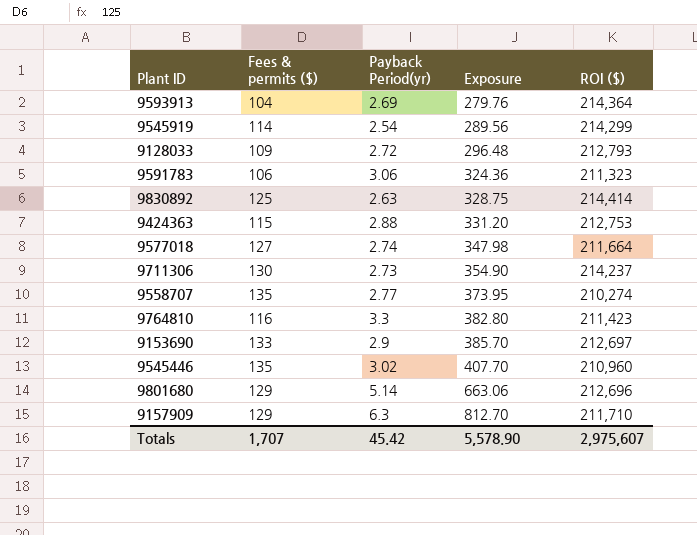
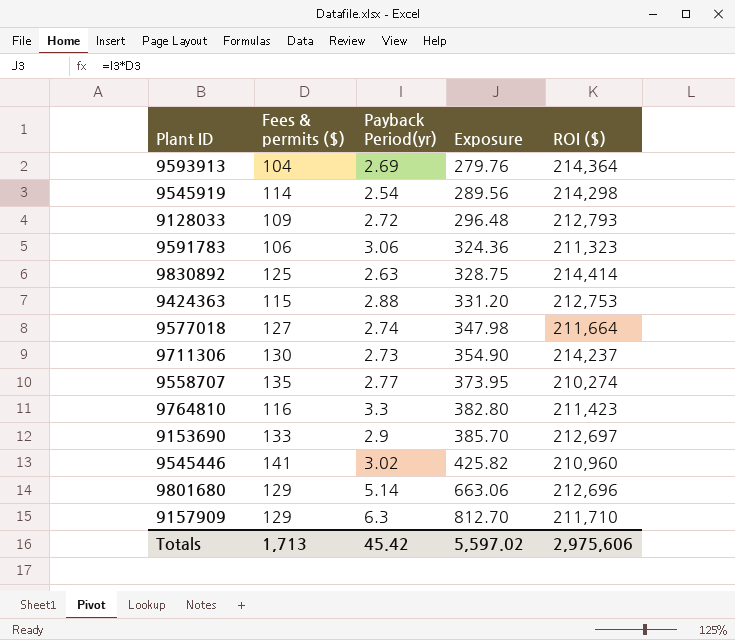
9545919 | ROI ($): 214,299 -> 214,298
9545446 | Fees & permits ($): 135 -> 141
9545446 | Exposure: 407.70 -> 425.82
Totals | Fees & permits ($): 1,707 -> 1,713
Totals | Exposure: 5,578.90 -> 5,597.02
Totals | ROI ($): 2,975,607 -> 2,975,606

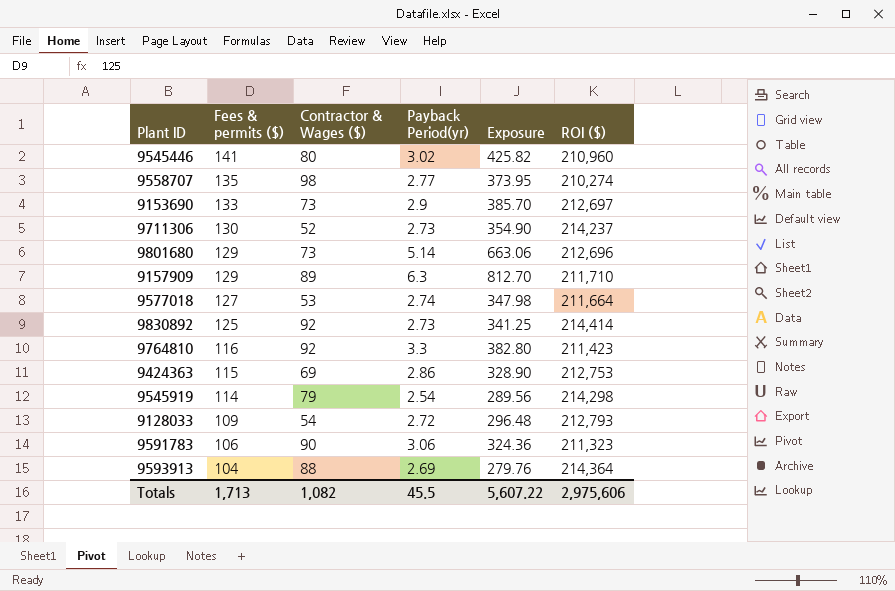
row order: Exposure ascending -> Fees & permits ($) descending
column Contractor & Wages ($) | position: none -> 3
9830892 | Payback Period(yr): 2.63 -> 2.73
9830892 | Exposure: 328.75 -> 341.25
9424363 | Payback Period(yr): 2.88 -> 2.86
9424363 | Exposure: 331.20 -> 328.90
Totals | Payback Period(yr): 45.42 -> 45.5
Totals | Exposure: 5,597.02 -> 5,607.22

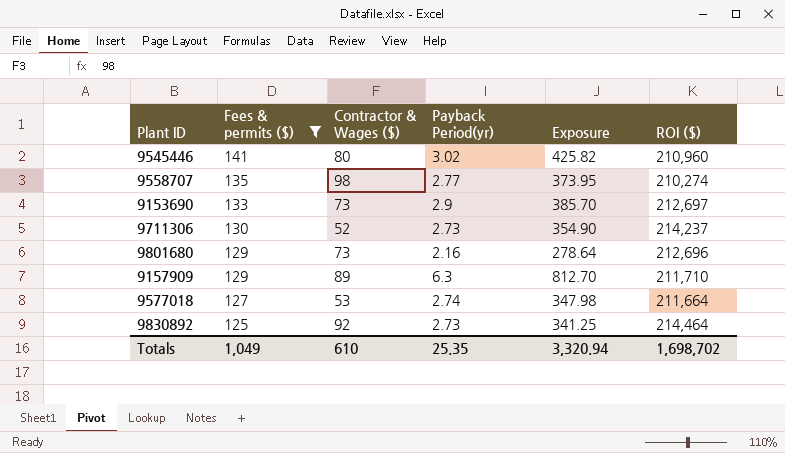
filter: none -> Fees & permits ($) >= 125
9801680 | Payback Period(yr): 5.14 -> 2.16
9801680 | Exposure: 663.06 -> 278.64
9830892 | ROI ($): 214,414 -> 214,464
Totals | Fees & permits ($): 1,713 -> 1,049
Totals | Contractor & Wages ($): 1,082 -> 610
Totals | Payback Period(yr): 45.5 -> 25.35
Totals | Exposure: 5,607.22 -> 3,320.94
Totals | ROI ($): 2,975,606 -> 1,698,702

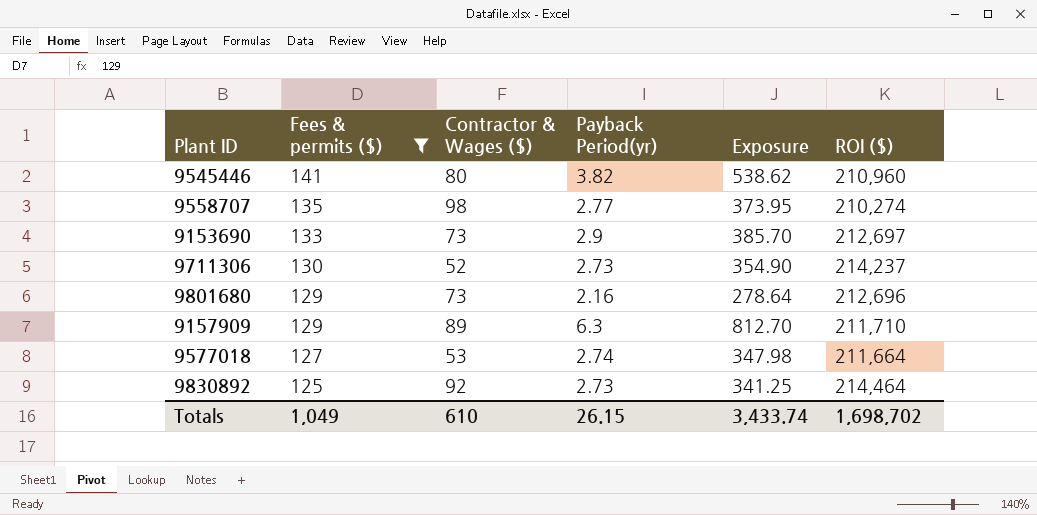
9545446 | Payback Period(yr): 3.02 -> 3.82
9545446 | Exposure: 425.82 -> 538.62
Totals | Payback Period(yr): 25.35 -> 26.15
Totals | Exposure: 3,320.94 -> 3,433.74

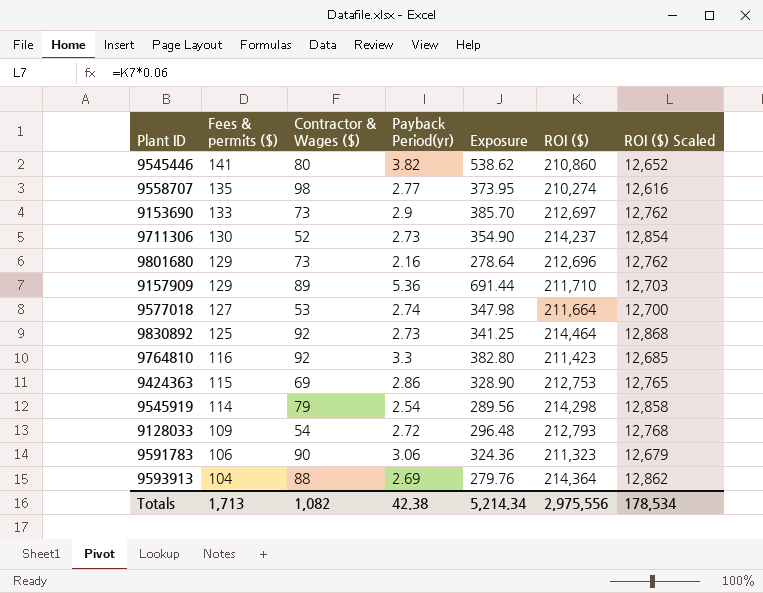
filter: Fees & permits ($) >= 125 -> none
column ROI ($) Scaled | formula: none -> [ROI ($)] * 0.06
9545446 | ROI ($): 210,960 -> 210,860
9157909 | Payback Period(yr): 6.3 -> 5.36
9157909 | Exposure: 812.70 -> 691.44
Totals | Fees & permits ($): 1,049 -> 1,713
Totals | Contractor & Wages ($): 610 -> 1,082
Totals | Payback Period(yr): 26.15 -> 42.38
Totals | Exposure: 3,433.74 -> 5,214.34
Totals | ROI ($): 1,698,702 -> 2,975,556

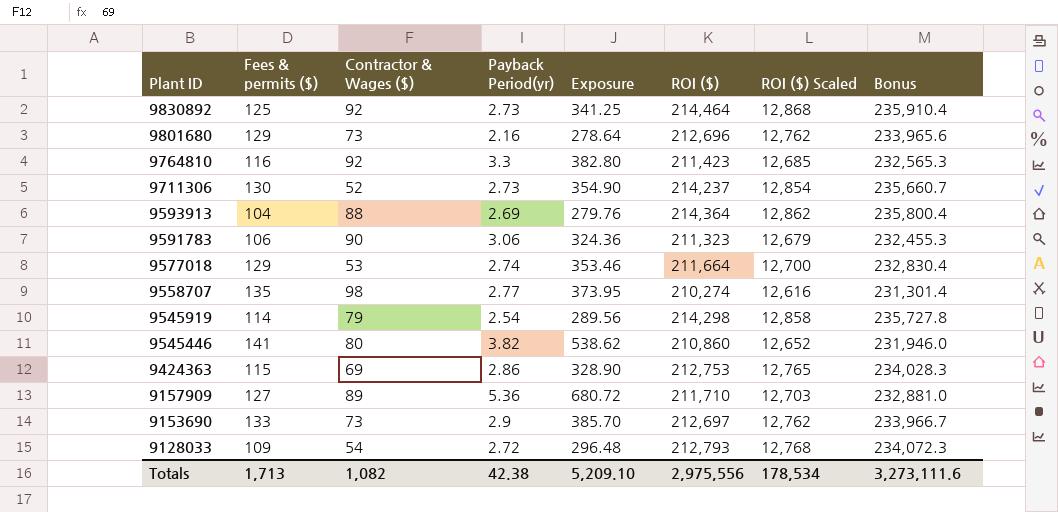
row order: Fees & permits ($) descending -> Plant ID descending
column Bonus | formula: none -> [ROI ($)] * 1.1
9577018 | Fees & permits ($): 127 -> 129
9577018 | Exposure: 347.98 -> 353.46
9157909 | Fees & permits ($): 129 -> 127
9157909 | Exposure: 691.44 -> 680.72
Totals | Exposure: 5,214.34 -> 5,209.10

